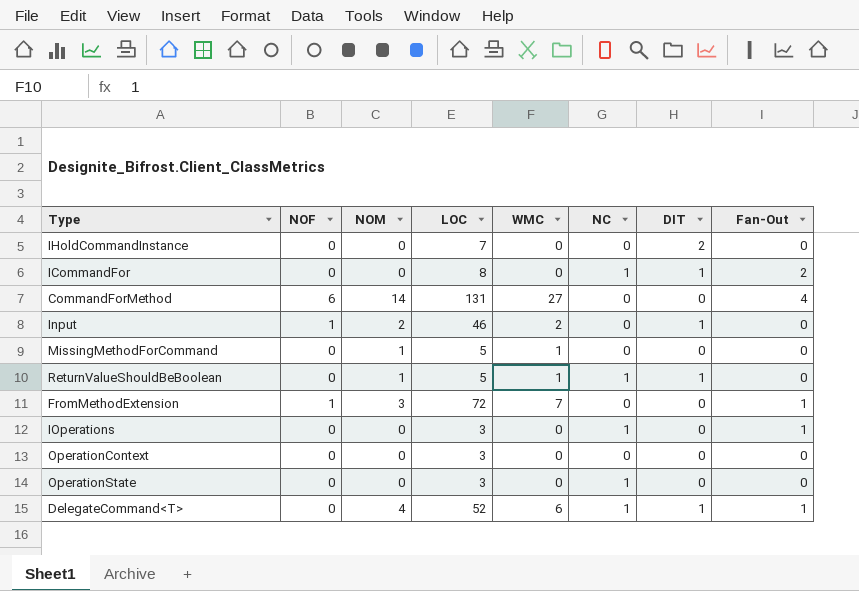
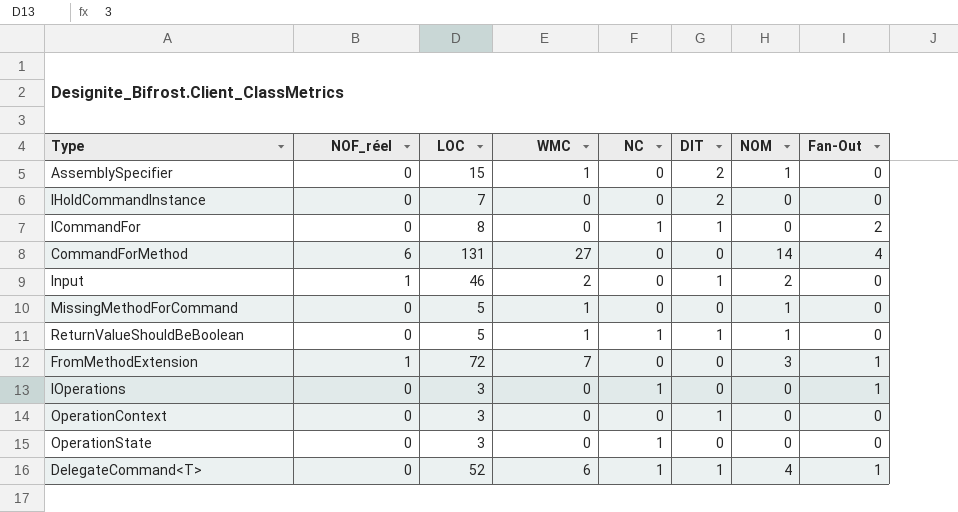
column name: NOF -> NOF_réel
column NOM | position: 3 -> 7
row AssemblySpecifier: none -> 0 | 15 | 1 | 0 | 2 | 1 | 0
OperationContext | DIT: 0 -> 1

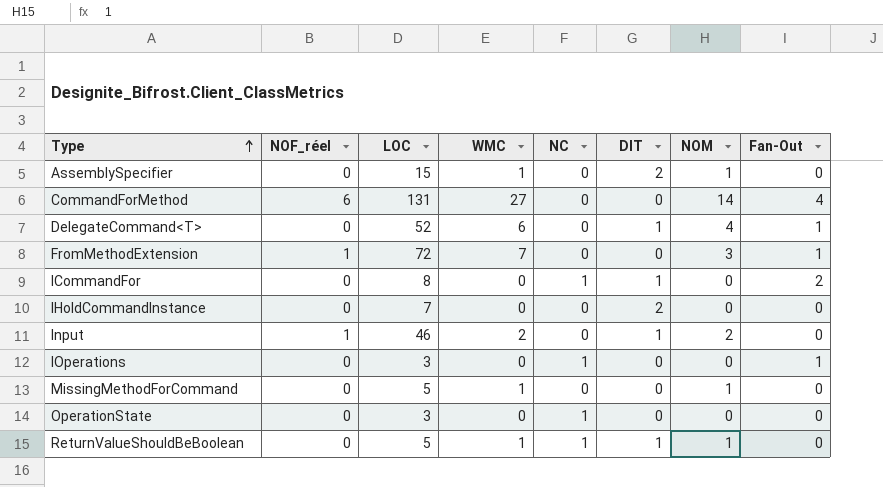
row order: none -> Type ascending
row OperationContext: 0 | 3 | 0 | 0 | 1 | 0 | 0 -> none
DelegateCommand<T> | NC: 1 -> 0

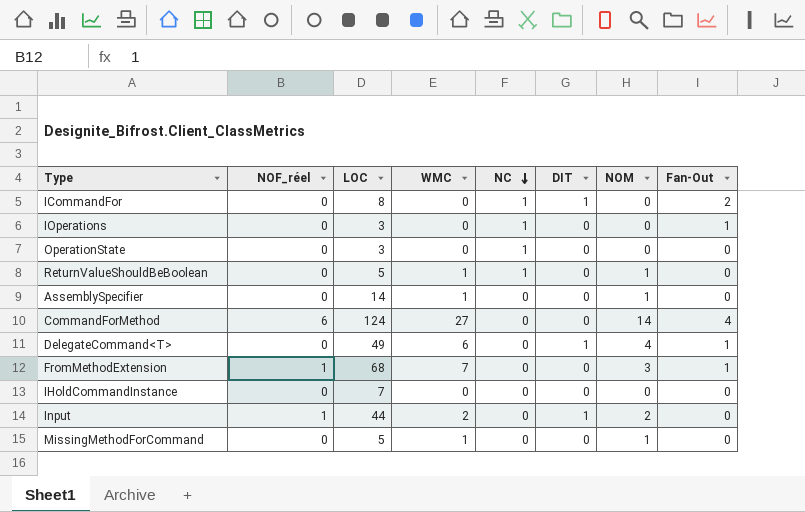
row order: Type ascending -> NC descending
ReturnValueShouldBeBoolean | DIT: 1 -> 0
AssemblySpecifier | LOC: 15 -> 14
AssemblySpecifier | DIT: 2 -> 0
CommandForMethod | LOC: 131 -> 124
DelegateCommand<T> | LOC: 52 -> 49
FromMethodExtension | LOC: 72 -> 68
IHoldCommandInstance | DIT: 2 -> 0
Input | LOC: 46 -> 44

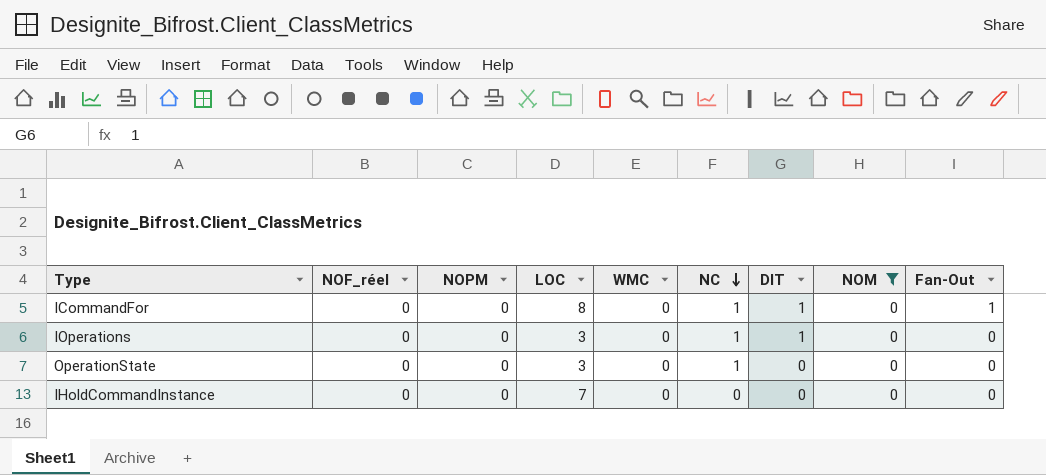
filter: none -> NOM = 0
column NOPM | position: none -> 3
ICommandFor | Fan-Out: 2 -> 1
IOperations | DIT: 0 -> 1
IOperations | Fan-Out: 1 -> 0

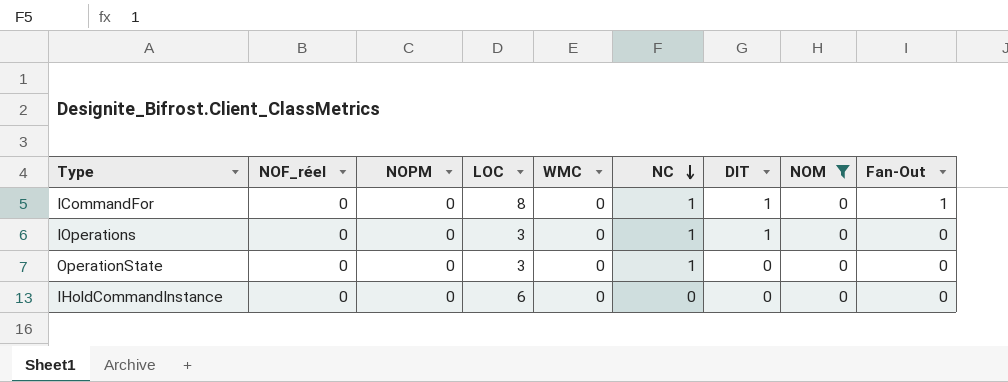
IHoldCommandInstance | LOC: 7 -> 6

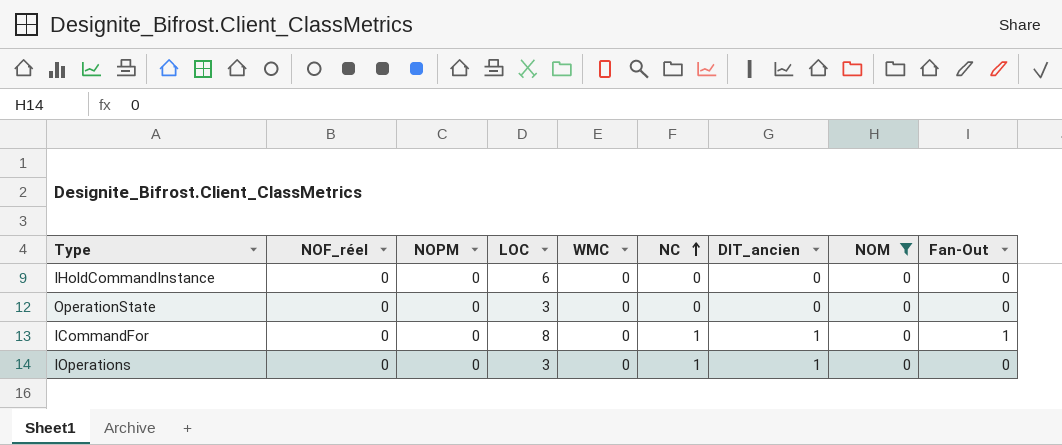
row order: NC descending -> NC ascending
column name: DIT -> DIT_ancien
OperationState | NC: 1 -> 0

